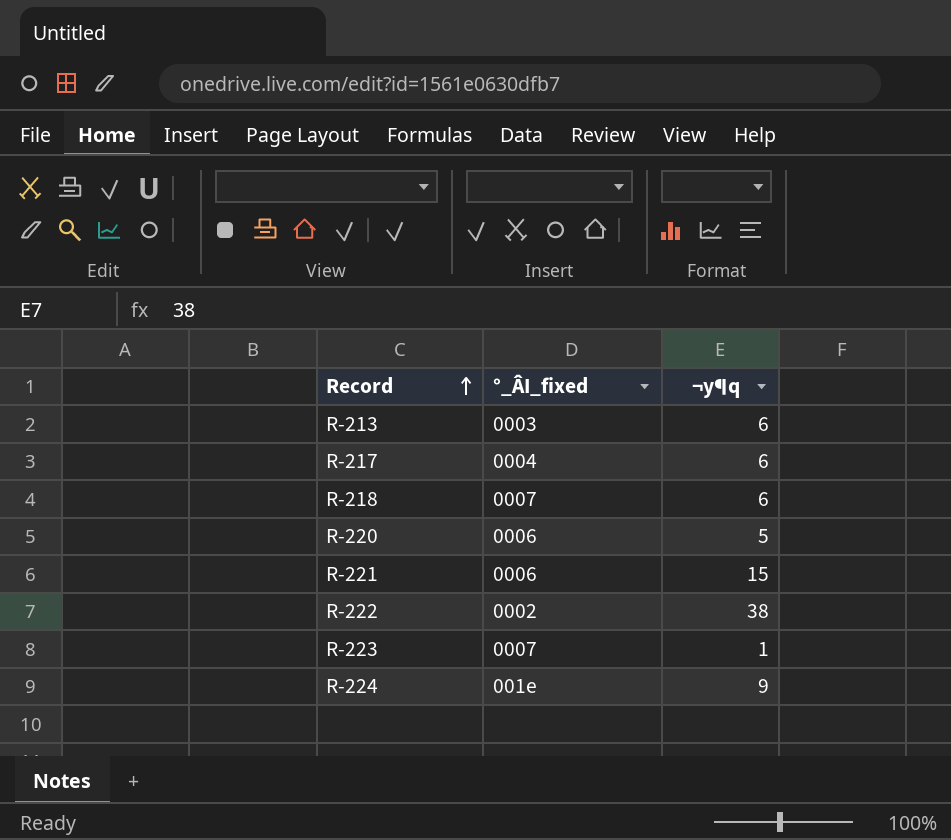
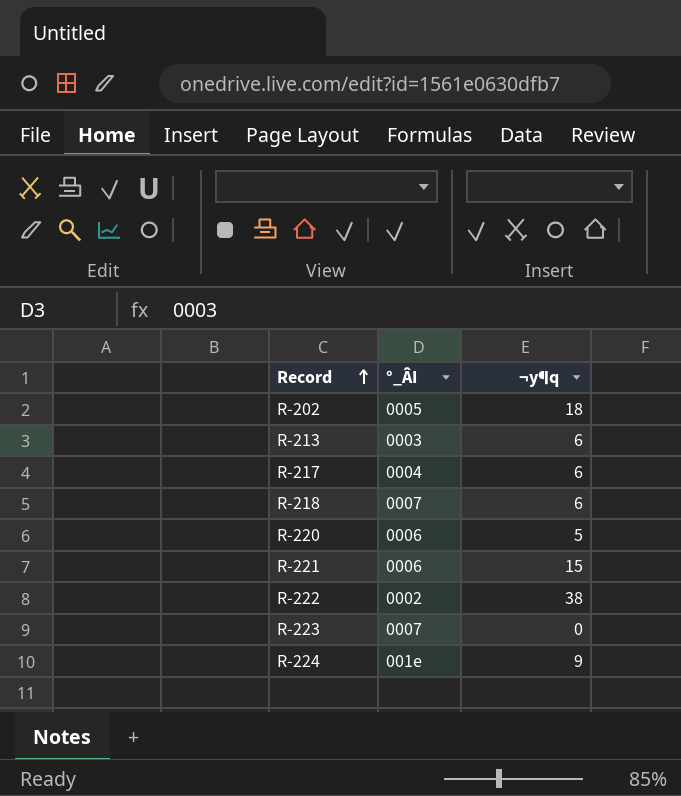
column name: °_ÂI_fixed -> °_ÂI
row R-202: none -> 0005 | 18
R-223 | ¬y¶q: 1 -> 0

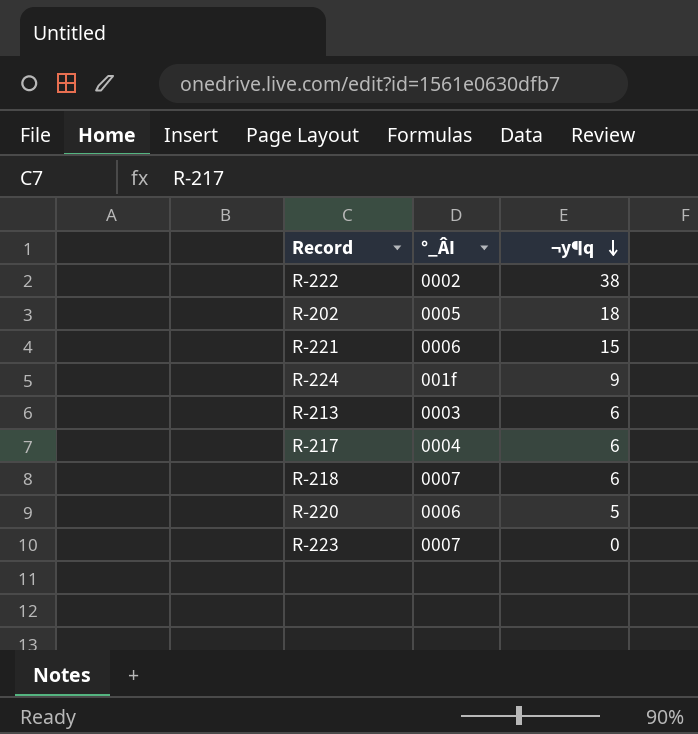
row order: Record ascending -> ¬y¶q descending
R-224 | °_ÂI: 001e -> 001f

